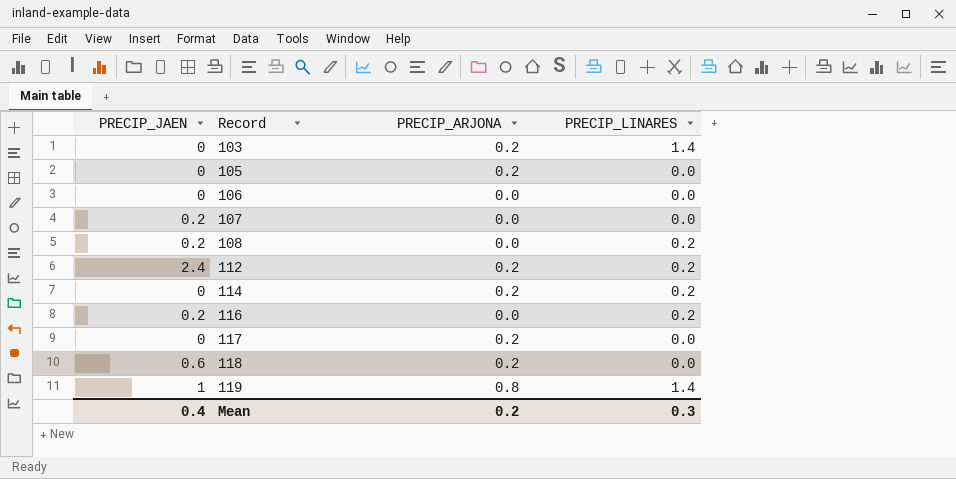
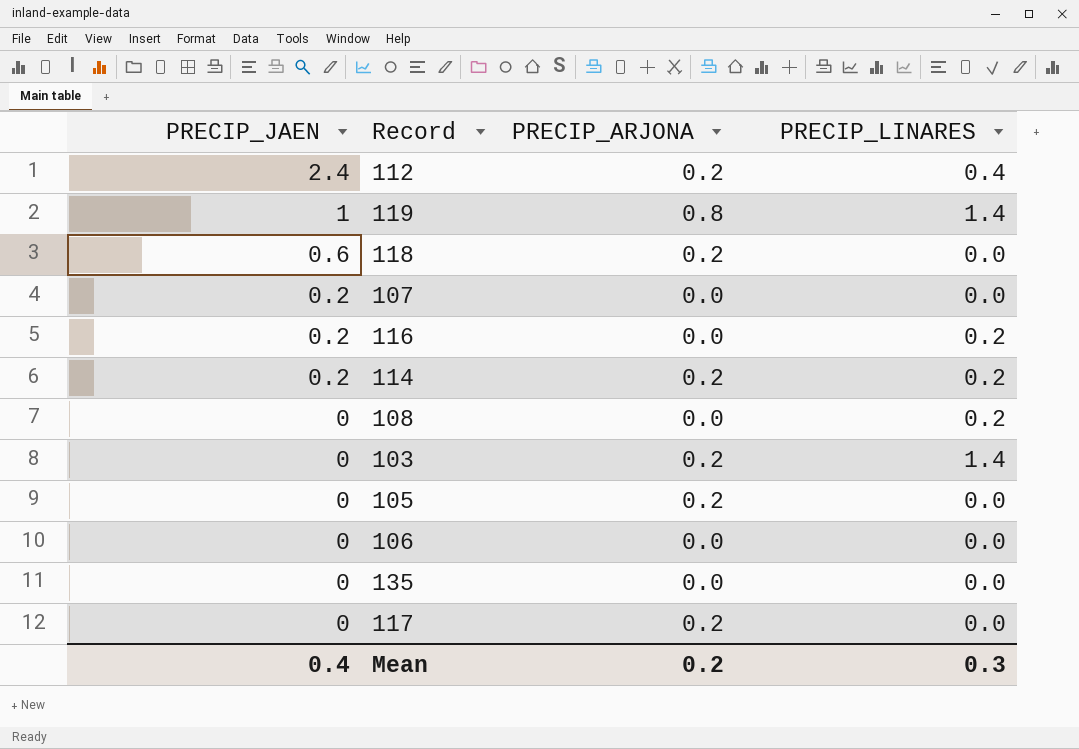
row order: Record ascending -> PRECIP_JAEN descending
112 | PRECIP_LINARES: 0.2 -> 0.4
114 | PRECIP_JAEN: 0 -> 0.2
108 | PRECIP_JAEN: 0.2 -> 0
row 135: none -> 0 | 0.0 | 0.0

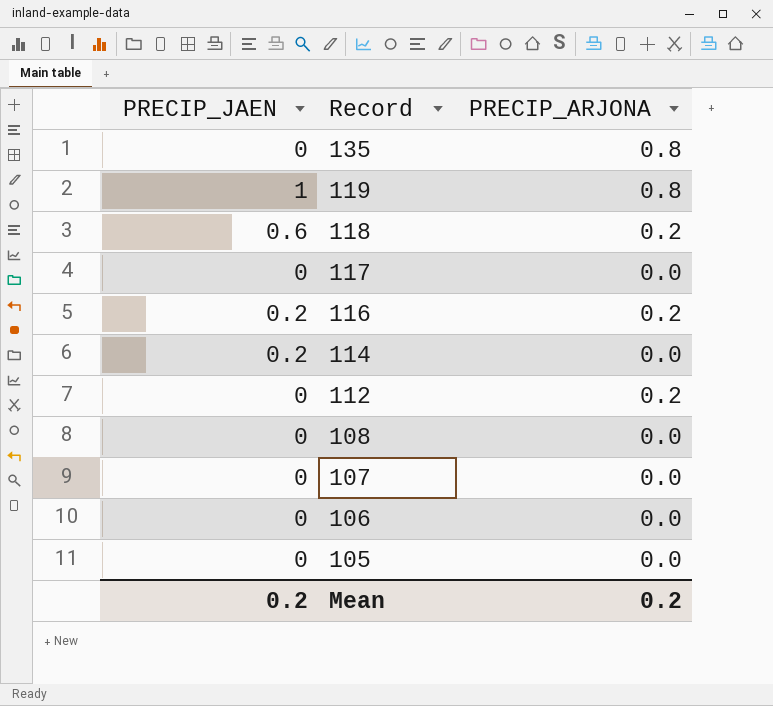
row order: PRECIP_JAEN descending -> Record descending
column PRECIP_LINARES | position: 4 -> none
row 103: 0 | 0.2 | 1.4 -> none
135 | PRECIP_ARJONA: 0.0 -> 0.8
117 | PRECIP_ARJONA: 0.2 -> 0.0
116 | PRECIP_ARJONA: 0.0 -> 0.2
114 | PRECIP_ARJONA: 0.2 -> 0.0
112 | PRECIP_JAEN: 2.4 -> 0
107 | PRECIP_JAEN: 0.2 -> 0
105 | PRECIP_ARJONA: 0.2 -> 0.0
Mean | PRECIP_JAEN: 0.4 -> 0.2

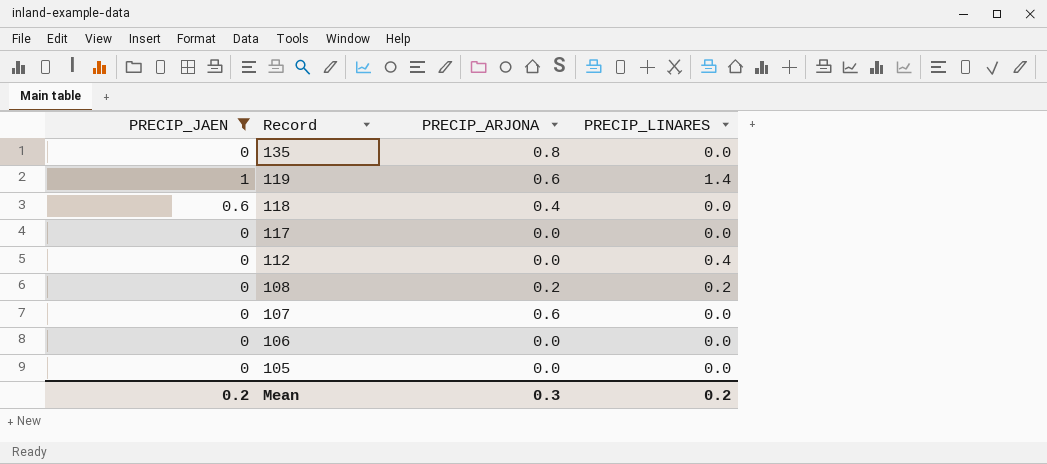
filter: none -> PRECIP_JAEN != 0.2
column PRECIP_LINARES | position: none -> 4
119 | PRECIP_ARJONA: 0.8 -> 0.6
118 | PRECIP_ARJONA: 0.2 -> 0.4
112 | PRECIP_ARJONA: 0.2 -> 0.0
108 | PRECIP_ARJONA: 0.0 -> 0.2
107 | PRECIP_ARJONA: 0.0 -> 0.6
Mean | PRECIP_ARJONA: 0.2 -> 0.3

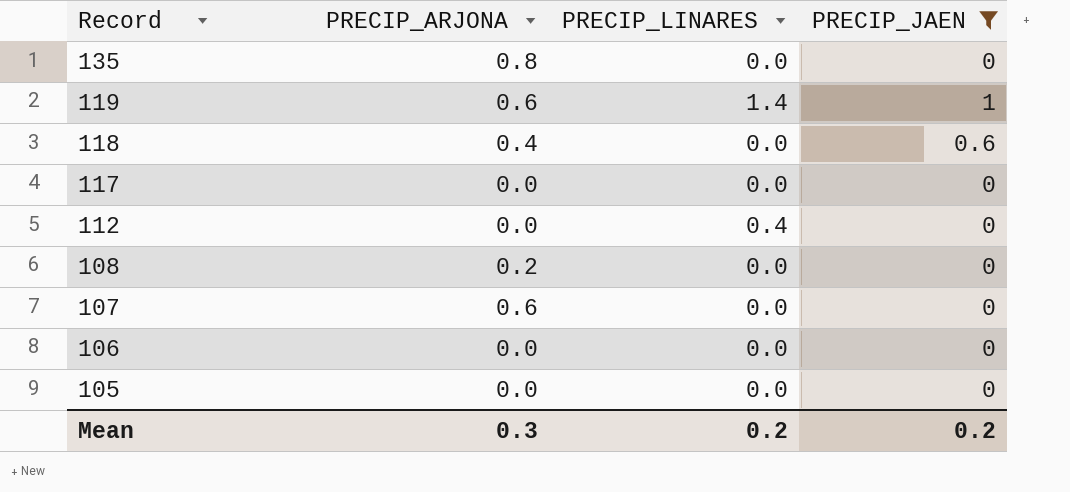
column PRECIP_JAEN | position: 1 -> 4
108 | PRECIP_LINARES: 0.2 -> 0.0

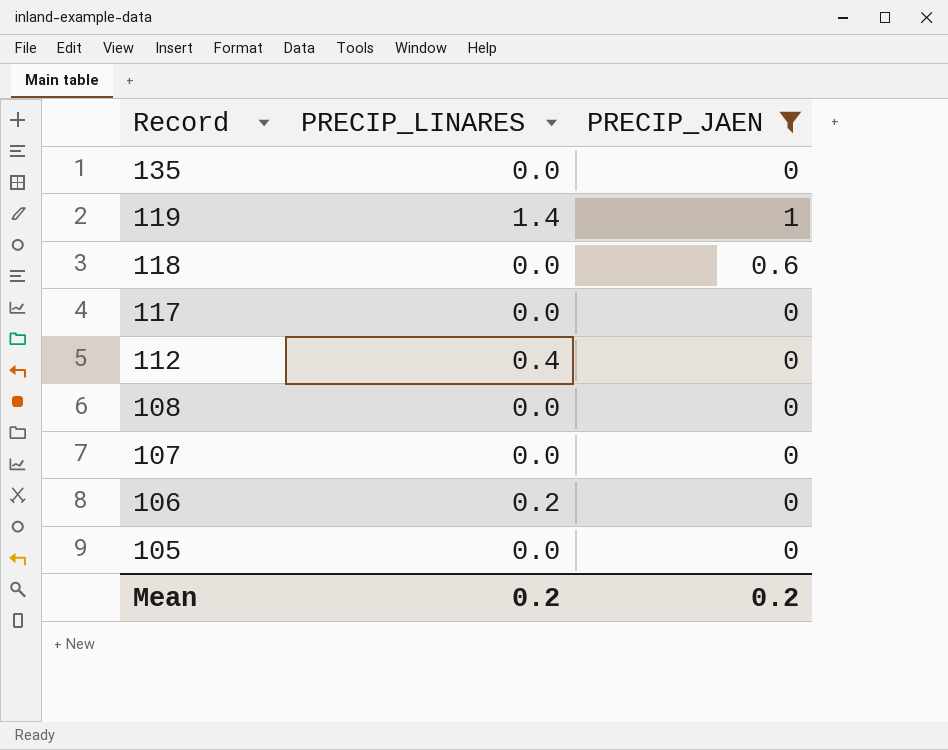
column PRECIP_ARJONA | position: 2 -> none
106 | PRECIP_LINARES: 0.0 -> 0.2

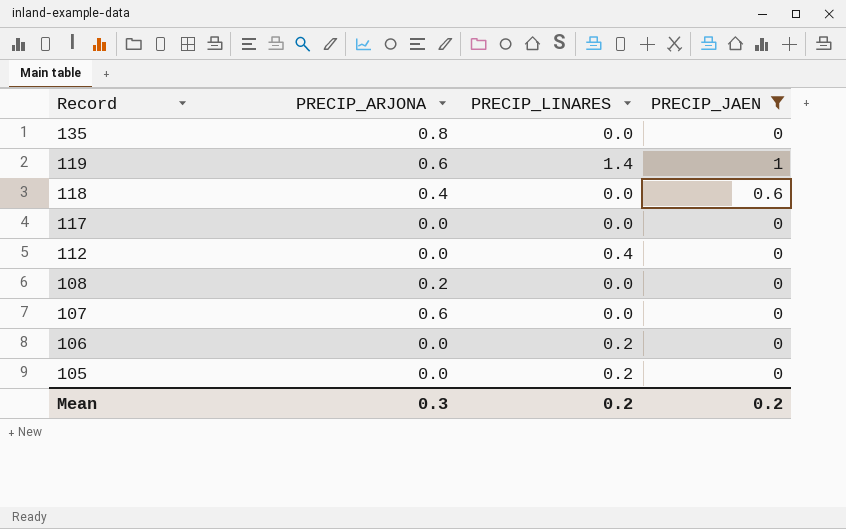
column PRECIP_ARJONA | position: none -> 2
105 | PRECIP_LINARES: 0.0 -> 0.2

